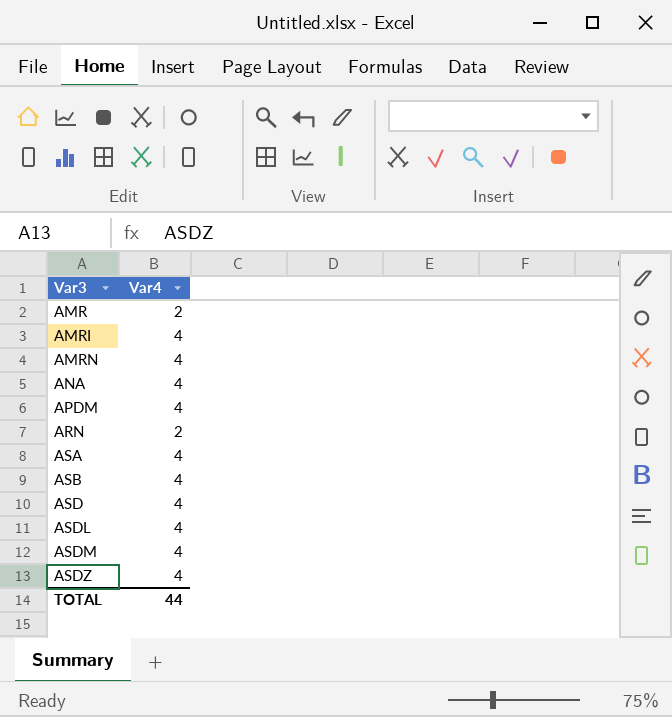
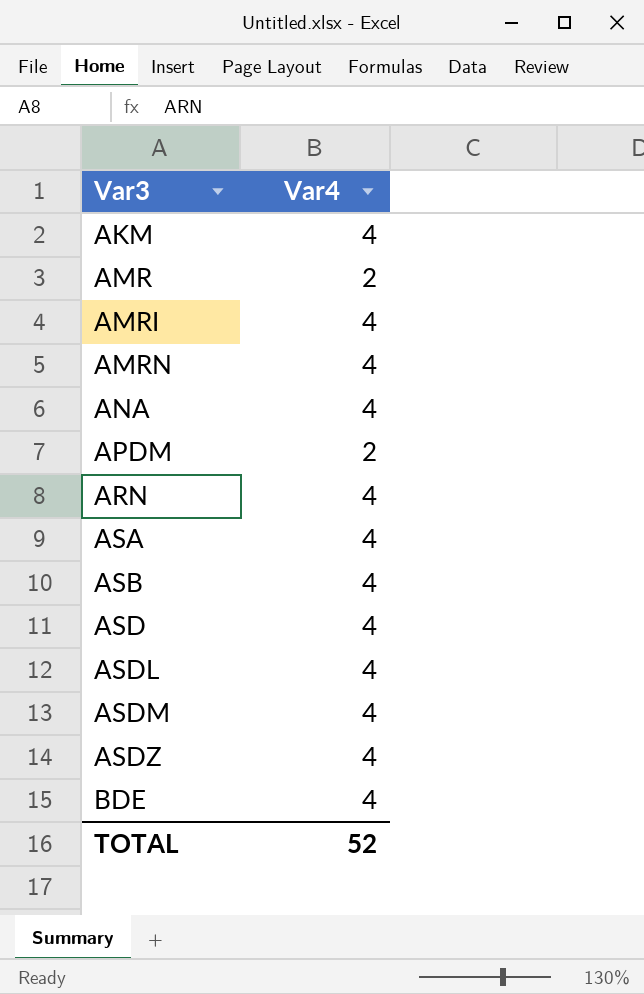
row AKM: none -> 4
APDM | Var4: 4 -> 2
ARN | Var4: 2 -> 4
row BDE: none -> 4
TOTAL | Var4: 44 -> 52

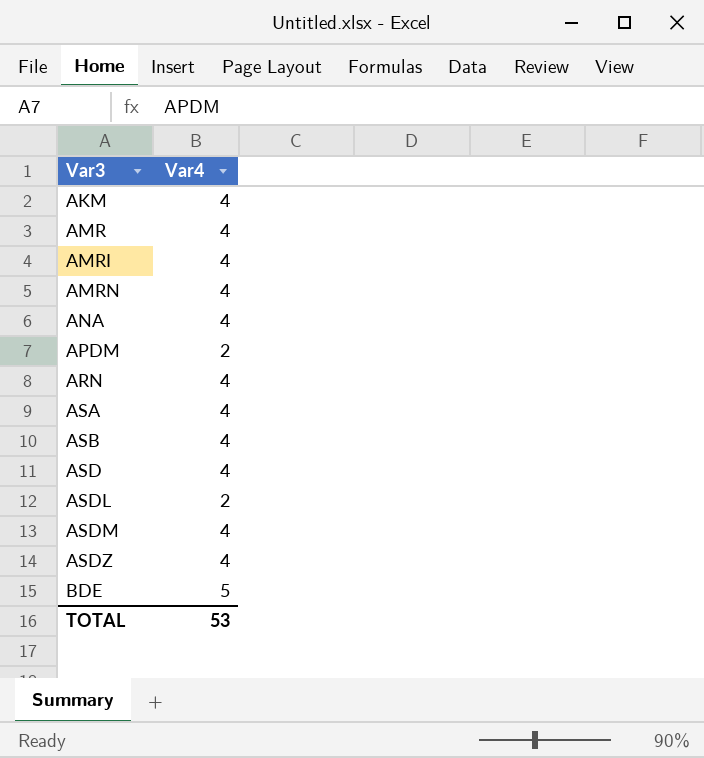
AMR | Var4: 2 -> 4
ASDL | Var4: 4 -> 2
BDE | Var4: 4 -> 5
TOTAL | Var4: 52 -> 53

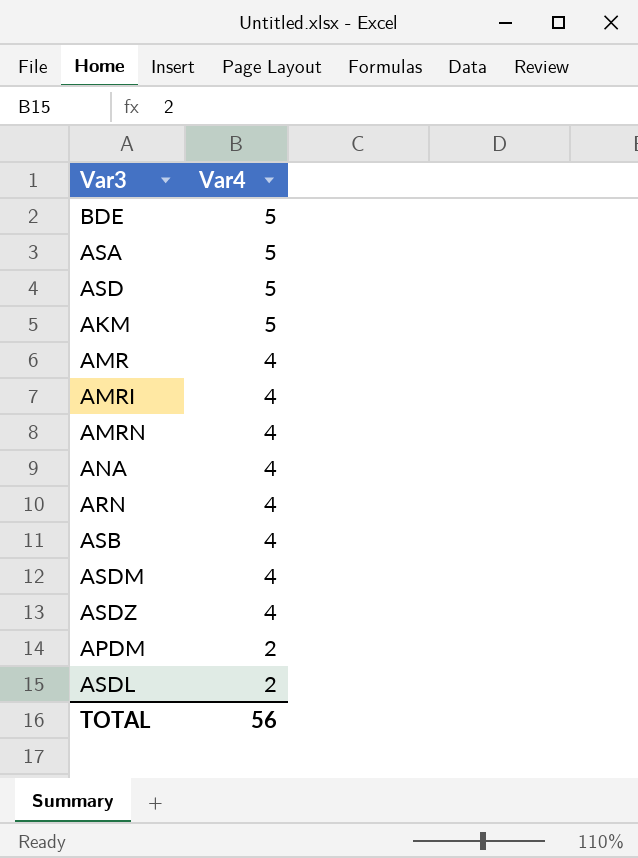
row order: Var3 ascending -> Var4 descending
ASA | Var4: 4 -> 5
ASD | Var4: 4 -> 5
AKM | Var4: 4 -> 5
TOTAL | Var4: 53 -> 56

